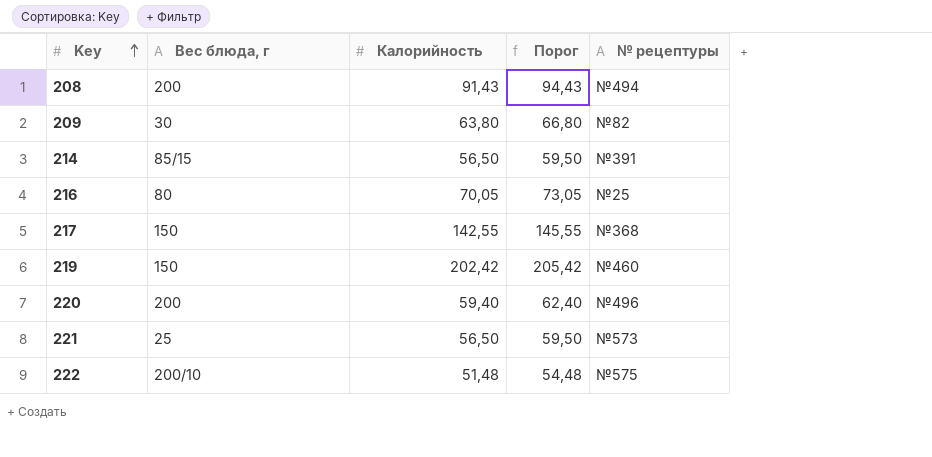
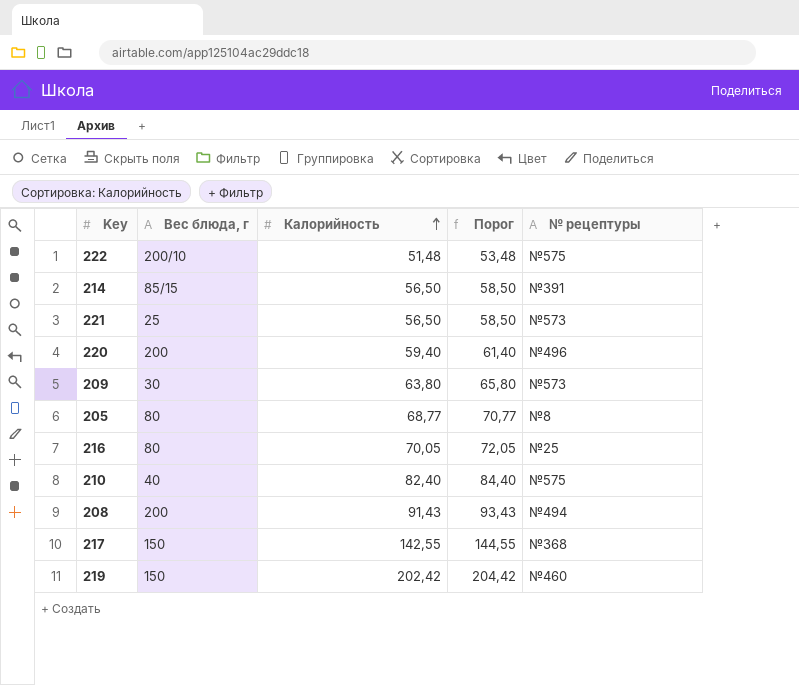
row order: Key ascending -> Калорийность ascending
column Порог | formula: [Калорийность] + 3 -> [Калорийность] + 2
209 | № рецептуры: №82 -> №573
row 205: none -> 80 | 68,77 | 70,77 | №8
row 210: none -> 40 | 82,40 | 84,40 | №575

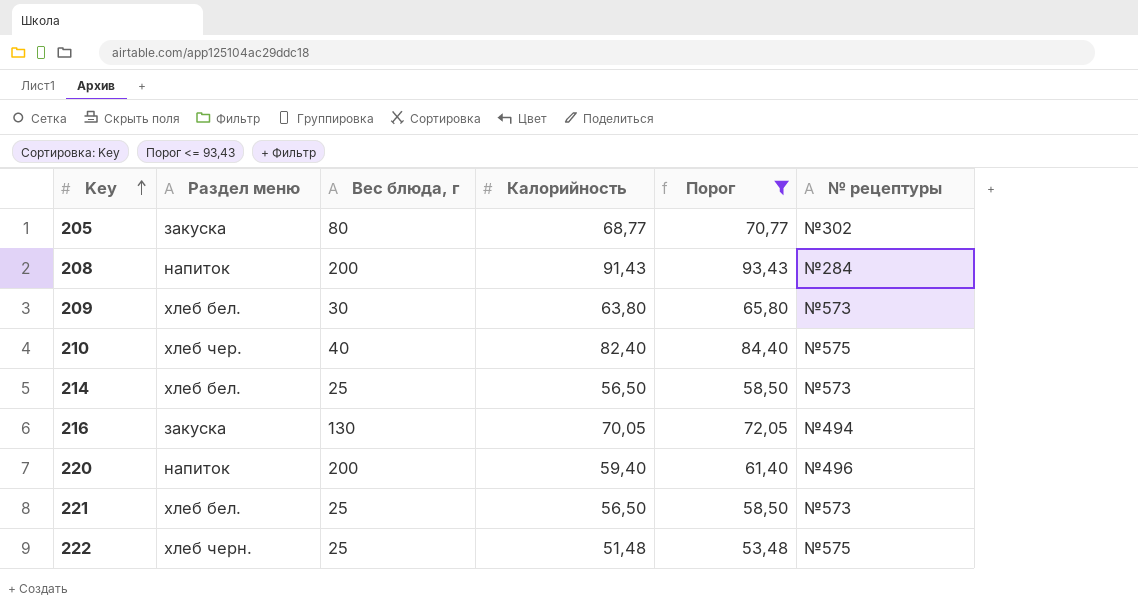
filter: none -> Порог <= 93,43
row order: Калорийность ascending -> Key ascending
column Раздел меню | position: none -> 2
205 | № рецептуры: №8 -> №302
208 | № рецептуры: №494 -> №284
214 | Вес блюда, г: 85/15 -> 25
214 | № рецептуры: №391 -> №573
216 | Вес блюда, г: 80 -> 130
216 | № рецептуры: №25 -> №494
222 | Вес блюда, г: 200/10 -> 25

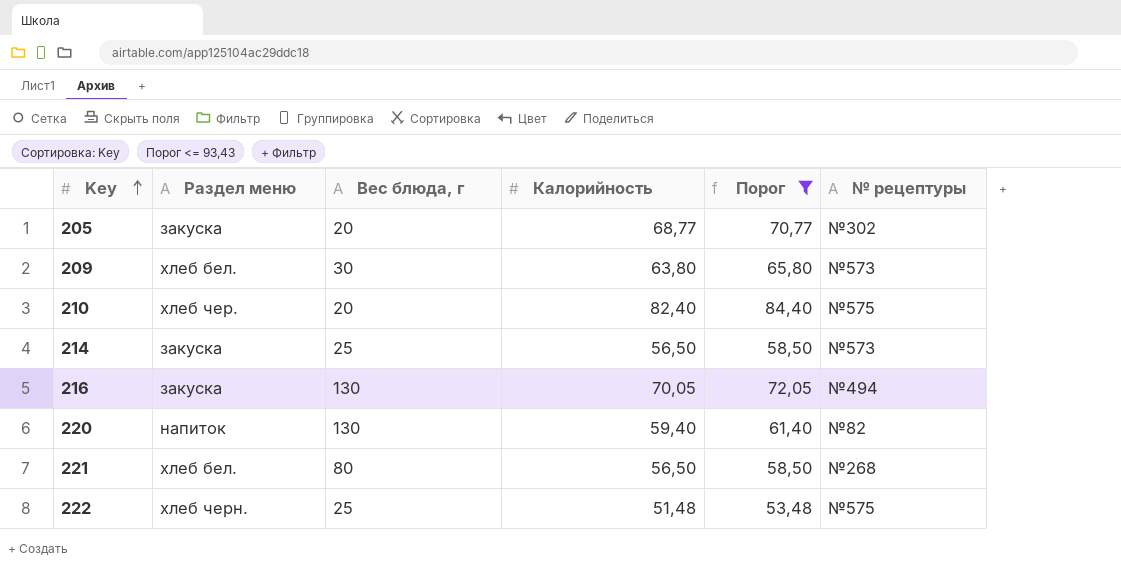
row 208: напиток | 200 | 91,43 | 93,43 | №284 -> none
205 | Вес блюда, г: 80 -> 20
210 | Вес блюда, г: 40 -> 20
214 | Раздел меню: хлеб бел. -> закуска
220 | Вес блюда, г: 200 -> 130
220 | № рецептуры: №496 -> №82
221 | Вес блюда, г: 25 -> 80
221 | № рецептуры: №573 -> №268

